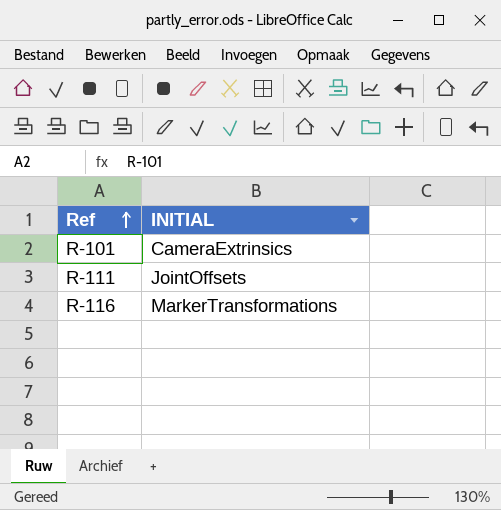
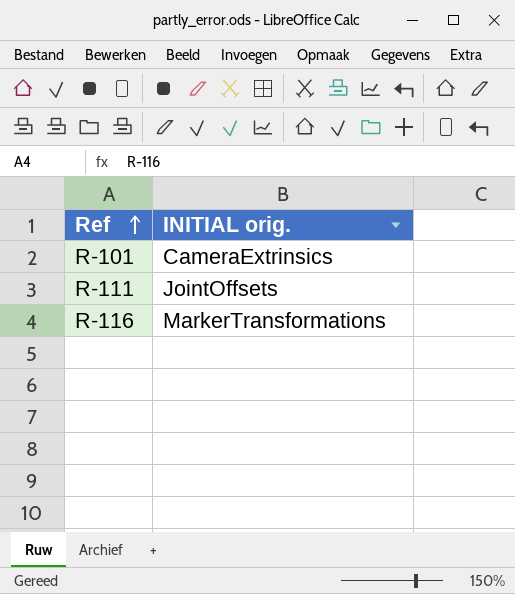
column name: INITIAL -> INITIAL orig.

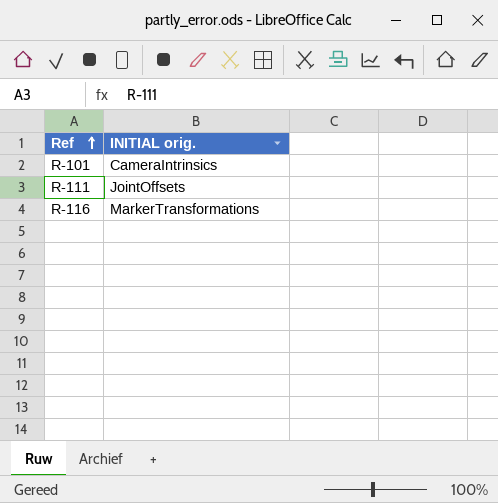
R-101 | INITIAL orig.: CameraExtrinsics -> CameraIntrinsics

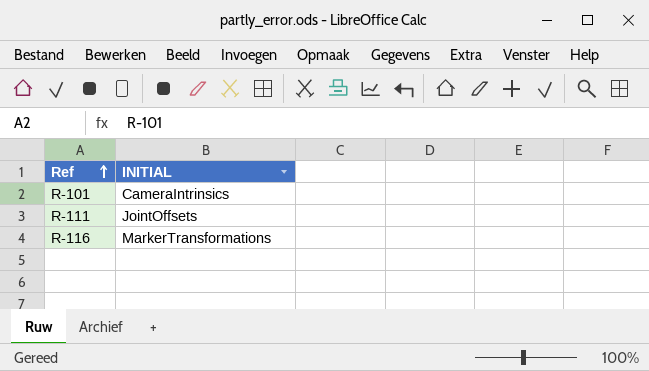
column name: INITIAL orig. -> INITIAL

